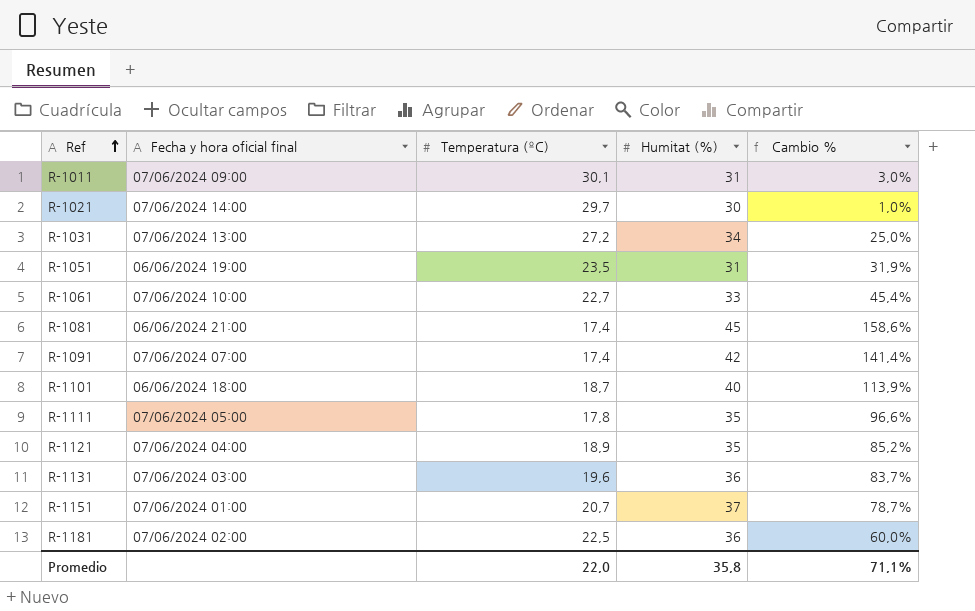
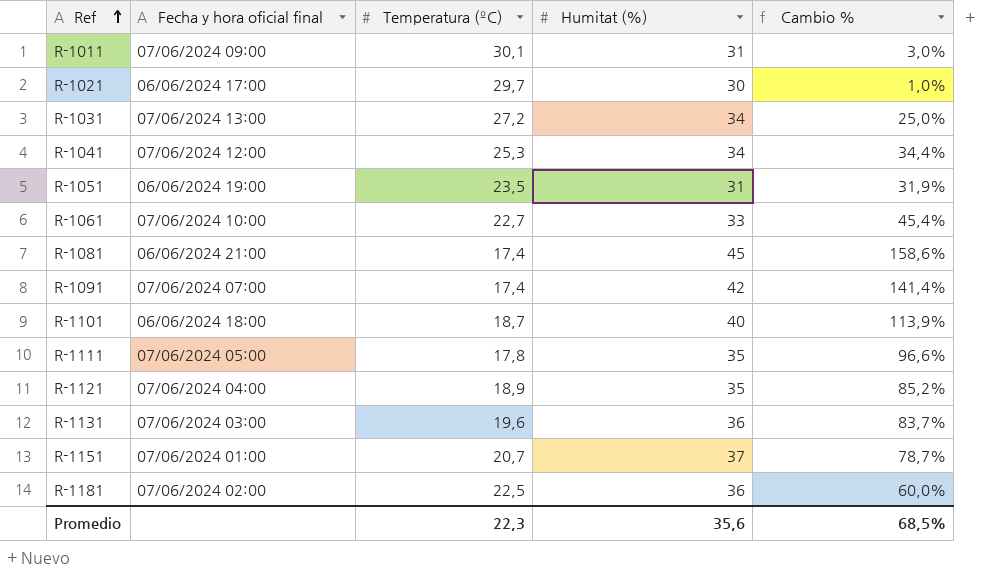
R-1021 | Fecha y hora oficial final: 07/06/2024 14:00 -> 06/06/2024 17:00
row R-1041: none -> 07/06/2024 12:00 | 25,3 | 34 | 34,4%
Promedio | Temperatura (ºC): 22,0 -> 22,3
Promedio | Humitat (%): 35,8 -> 35,6
Promedio | Cambio %: 71,1% -> 68,5%

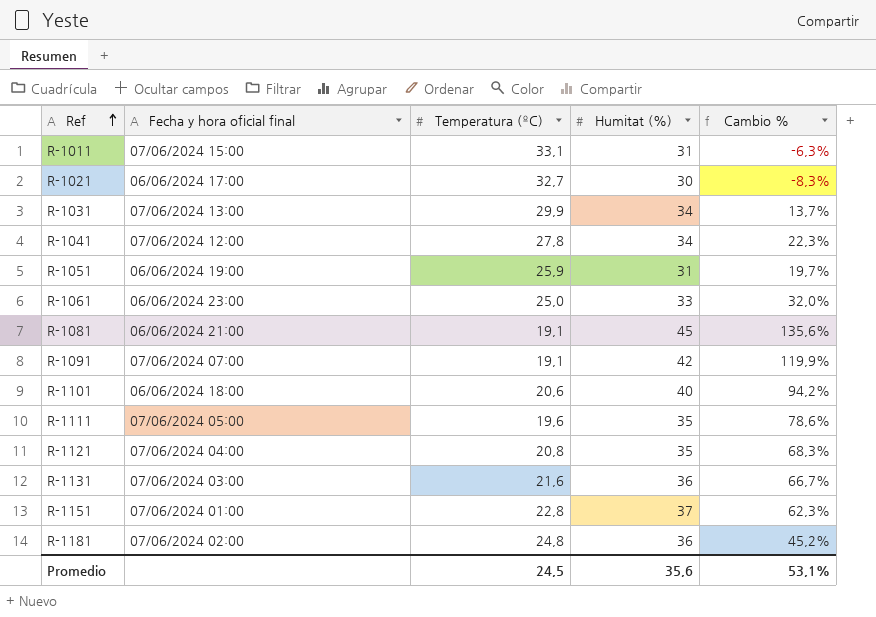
R-1011 | Fecha y hora oficial final: 07/06/2024 09:00 -> 07/06/2024 15:00
R-1011 | Temperatura (ºC): 30,1 -> 33,1
R-1011 | Cambio %: 3,0% -> -6,3%
R-1021 | Temperatura (ºC): 29,7 -> 32,7
R-1021 | Cambio %: 1,0% -> -8,3%
R-1031 | Temperatura (ºC): 27,2 -> 29,9
R-1031 | Cambio %: 25,0% -> 13,7%
R-1041 | Temperatura (ºC): 25,3 -> 27,8
R-1041 | Cambio %: 34,4% -> 22,3%
R-1051 | Temperatura (ºC): 23,5 -> 25,9
R-1051 | Cambio %: 31,9% -> 19,7%
R-1061 | Fecha y hora oficial final: 07/06/2024 10:00 -> 06/06/2024 23:00
R-1061 | Temperatura (ºC): 22,7 -> 25,0
R-1061 | Cambio %: 45,4% -> 32,0%
R-1081 | Temperatura (ºC): 17,4 -> 19,1
R-1081 | Cambio %: 158,6% -> 135,6%
R-1091 | Temperatura (ºC): 17,4 -> 19,1
R-1091 | Cambio %: 141,4% -> 119,9%
R-1101 | Temperatura (ºC): 18,7 -> 20,6
R-1101 | Cambio %: 113,9% -> 94,2%
R-1111 | Temperatura (ºC): 17,8 -> 19,6
R-1111 | Cambio %: 96,6% -> 78,6%
R-1121 | Temperatura (ºC): 18,9 -> 20,8
R-1121 | Cambio %: 85,2% -> 68,3%
R-1131 | Temperatura (ºC): 19,6 -> 21,6
R-1131 | Cambio %: 83,7% -> 66,7%
R-1151 | Temperatura (ºC): 20,7 -> 22,8
R-1151 | Cambio %: 78,7% -> 62,3%
R-1181 | Temperatura (ºC): 22,5 -> 24,8
R-1181 | Cambio %: 60,0% -> 45,2%
Promedio | Temperatura (ºC): 22,3 -> 24,5
Promedio | Cambio %: 68,5% -> 53,1%

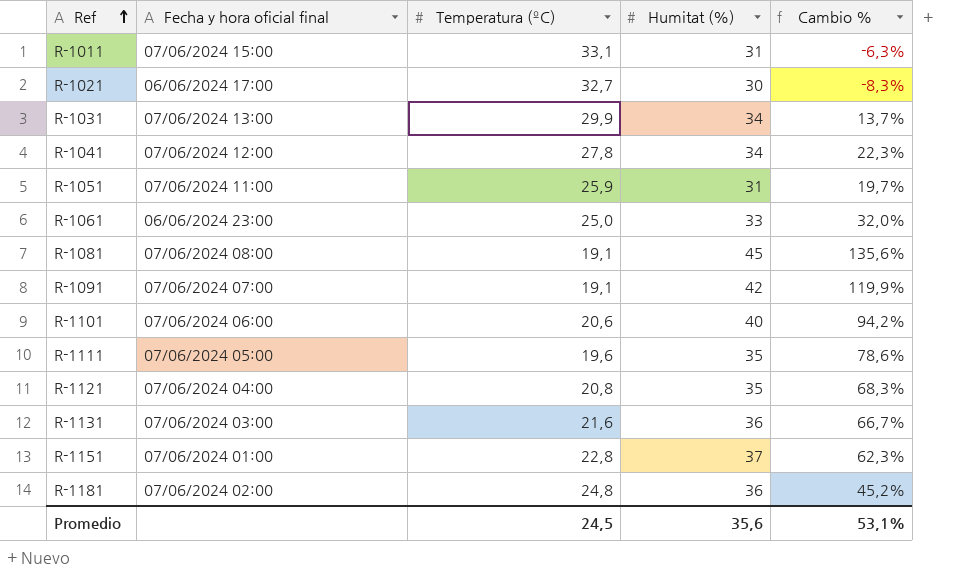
R-1051 | Fecha y hora oficial final: 06/06/2024 19:00 -> 07/06/2024 11:00
R-1081 | Fecha y hora oficial final: 06/06/2024 21:00 -> 07/06/2024 08:00
R-1101 | Fecha y hora oficial final: 06/06/2024 18:00 -> 07/06/2024 06:00

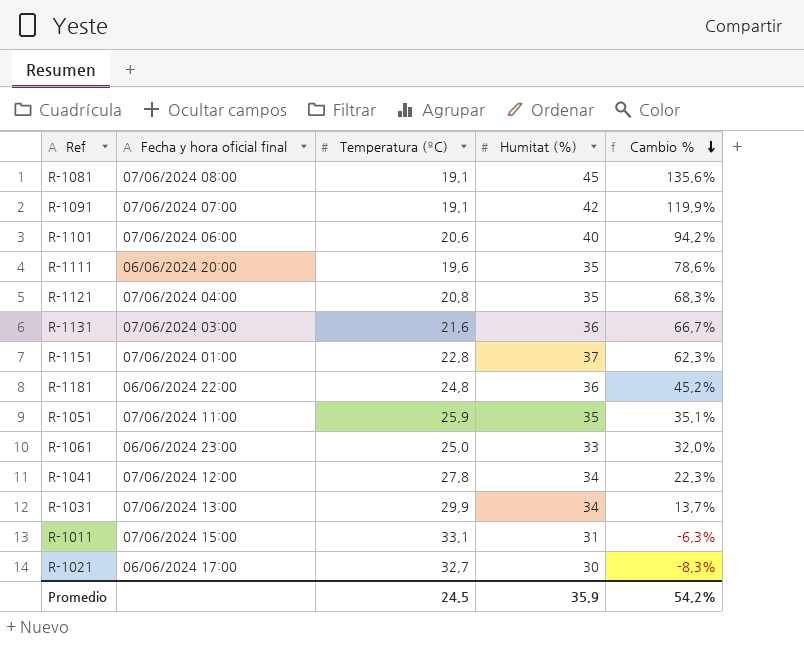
row order: Ref ascending -> Cambio % descending
R-1111 | Fecha y hora oficial final: 07/06/2024 05:00 -> 06/06/2024 20:00
R-1181 | Fecha y hora oficial final: 07/06/2024 02:00 -> 06/06/2024 22:00
R-1051 | Humitat (%): 31 -> 35
R-1051 | Cambio %: 19,7% -> 35,1%
Promedio | Humitat (%): 35,6 -> 35,9
Promedio | Cambio %: 53,1% -> 54,2%

